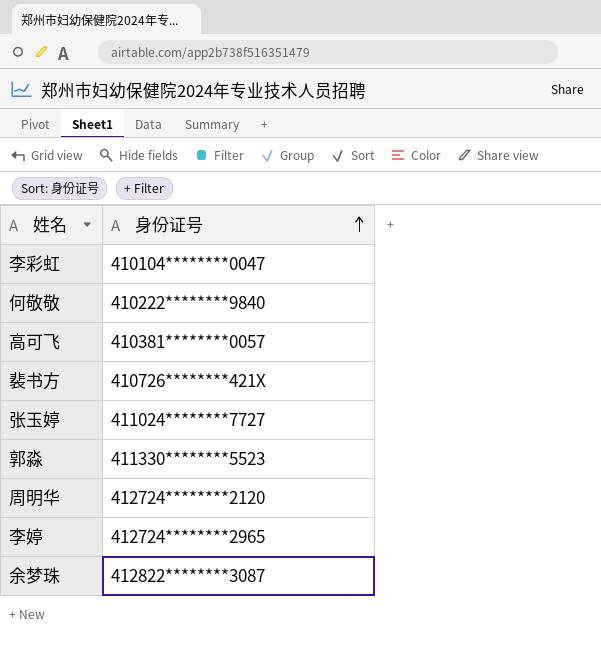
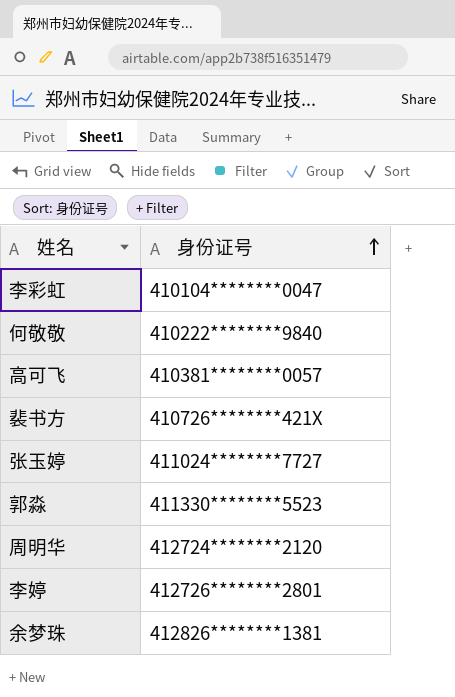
李婷 | 身份证号: 412724********2965 -> 412726********2801
余梦珠 | 身份证号: 412822********3087 -> 412826********1381

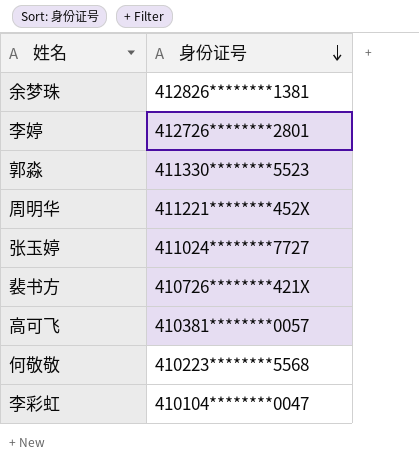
row order: 身份证号 ascending -> 身份证号 descending
周明华 | 身份证号: 412724********2120 -> 411221********452X
何敬敬 | 身份证号: 410222********9840 -> 410223********5568

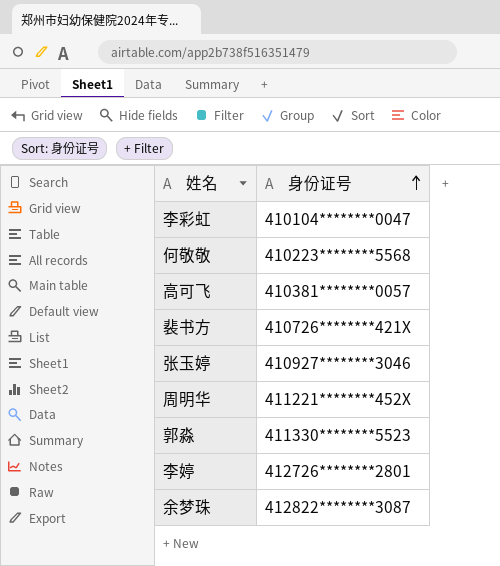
row order: 身份证号 descending -> 身份证号 ascending
张玉婷 | 身份证号: 411024********7727 -> 410927********3046
余梦珠 | 身份证号: 412826********1381 -> 412822********3087

